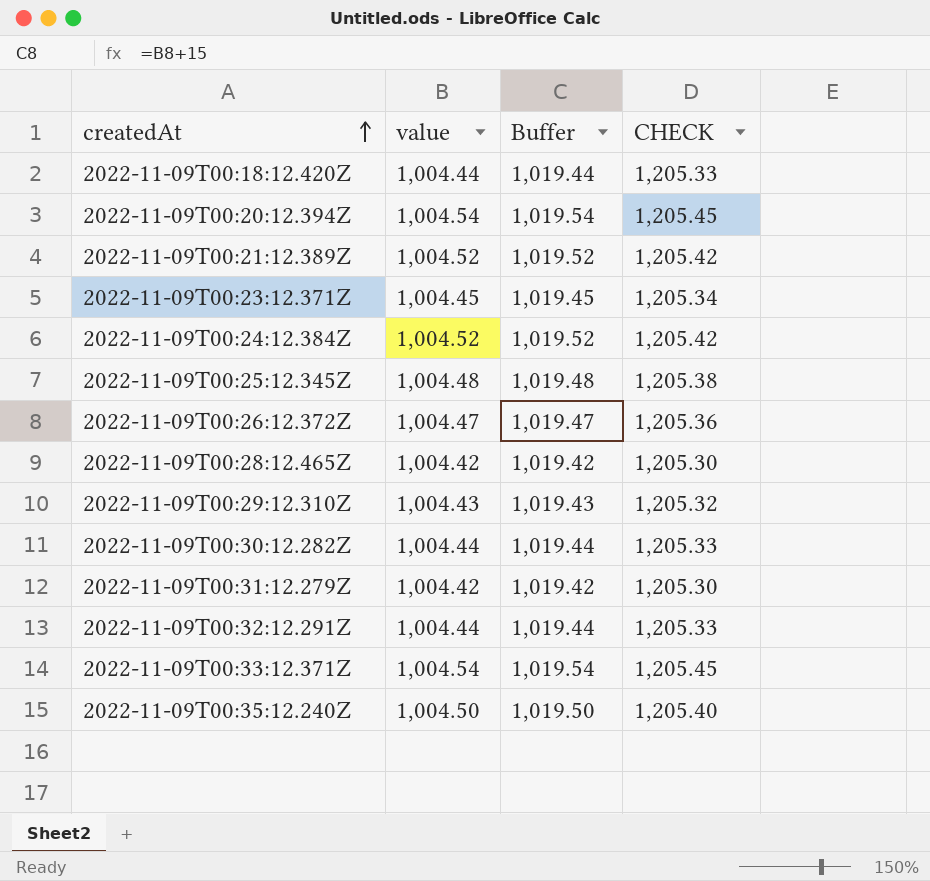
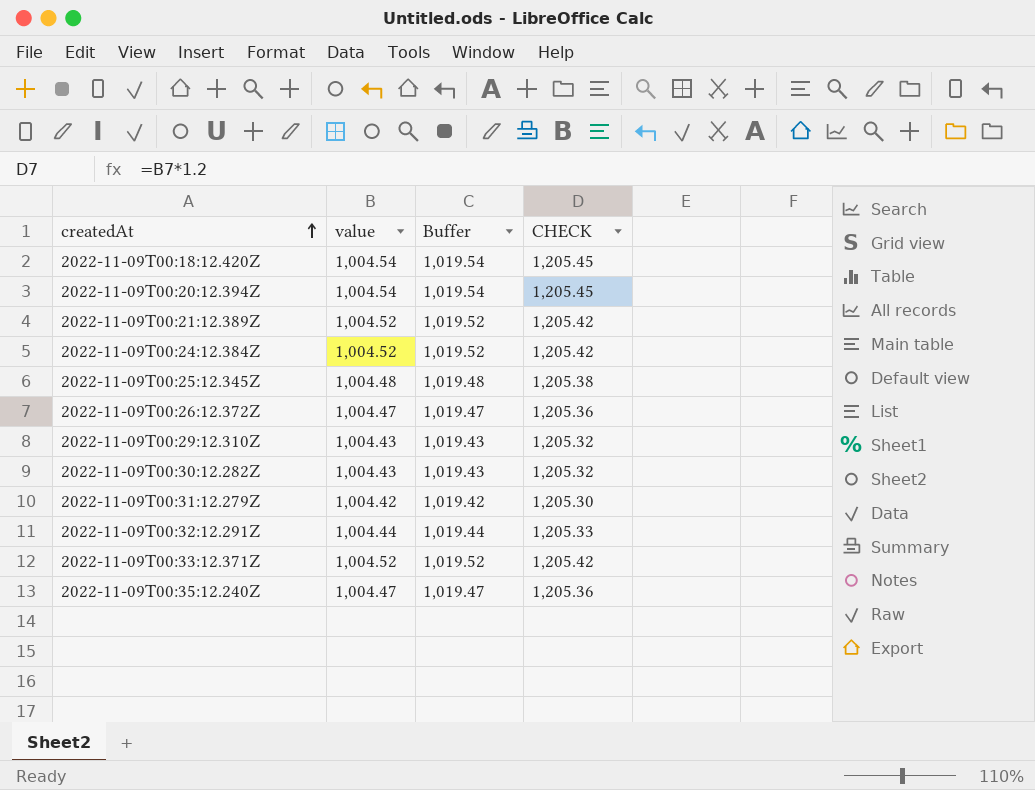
row 2022-11-09T00:23:12.371Z: 1,004.45 | 1,019.45 | 1,205.34 -> none
row 2022-11-09T00:28:12.465Z: 1,004.42 | 1,019.42 | 1,205.30 -> none
2022-11-09T00:18:12.420Z | value: 1,004.44 -> 1,004.54
2022-11-09T00:18:12.420Z | Buffer: 1,019.44 -> 1,019.54
2022-11-09T00:18:12.420Z | CHECK: 1,205.33 -> 1,205.45
2022-11-09T00:30:12.282Z | value: 1,004.44 -> 1,004.43
2022-11-09T00:30:12.282Z | Buffer: 1,019.44 -> 1,019.43
2022-11-09T00:30:12.282Z | CHECK: 1,205.33 -> 1,205.32
2022-11-09T00:33:12.371Z | value: 1,004.54 -> 1,004.52
2022-11-09T00:33:12.371Z | Buffer: 1,019.54 -> 1,019.52
2022-11-09T00:33:12.371Z | CHECK: 1,205.45 -> 1,205.42
2022-11-09T00:35:12.240Z | value: 1,004.50 -> 1,004.47
2022-11-09T00:35:12.240Z | Buffer: 1,019.50 -> 1,019.47
2022-11-09T00:35:12.240Z | CHECK: 1,205.40 -> 1,205.36

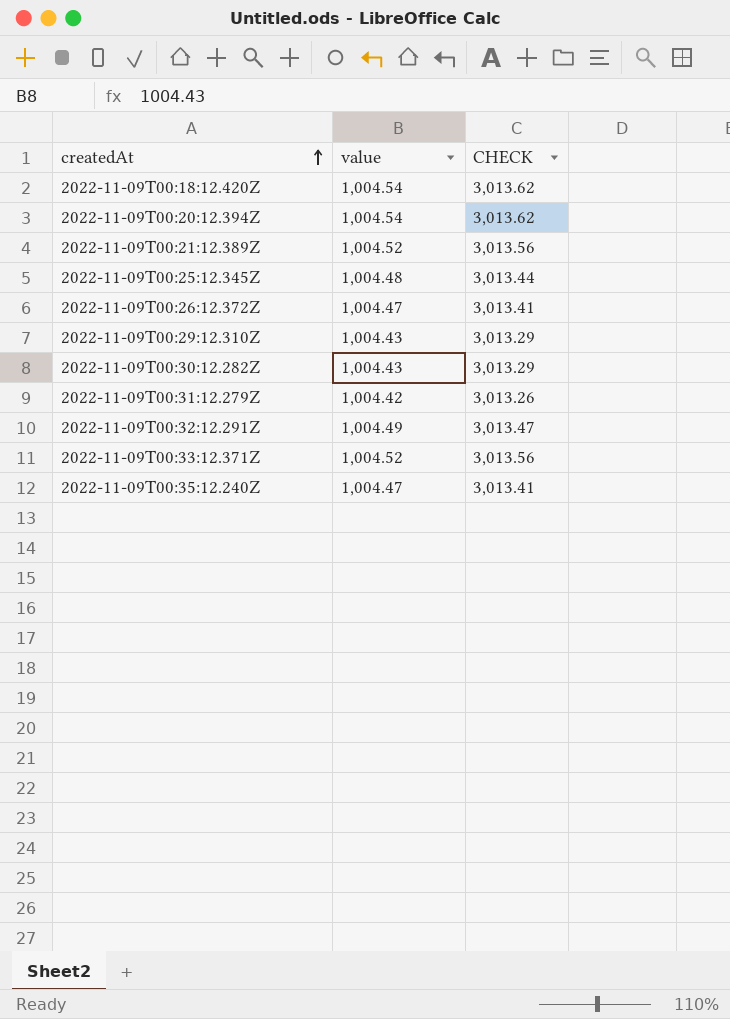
column Buffer | formula: [value] + 15 -> none
column CHECK | formula: [value] * 1.2 -> [value] * 3
row 2022-11-09T00:24:12.384Z: 1,004.52 | 1,019.52 | 1,205.42 -> none
2022-11-09T00:32:12.291Z | value: 1,004.44 -> 1,004.49

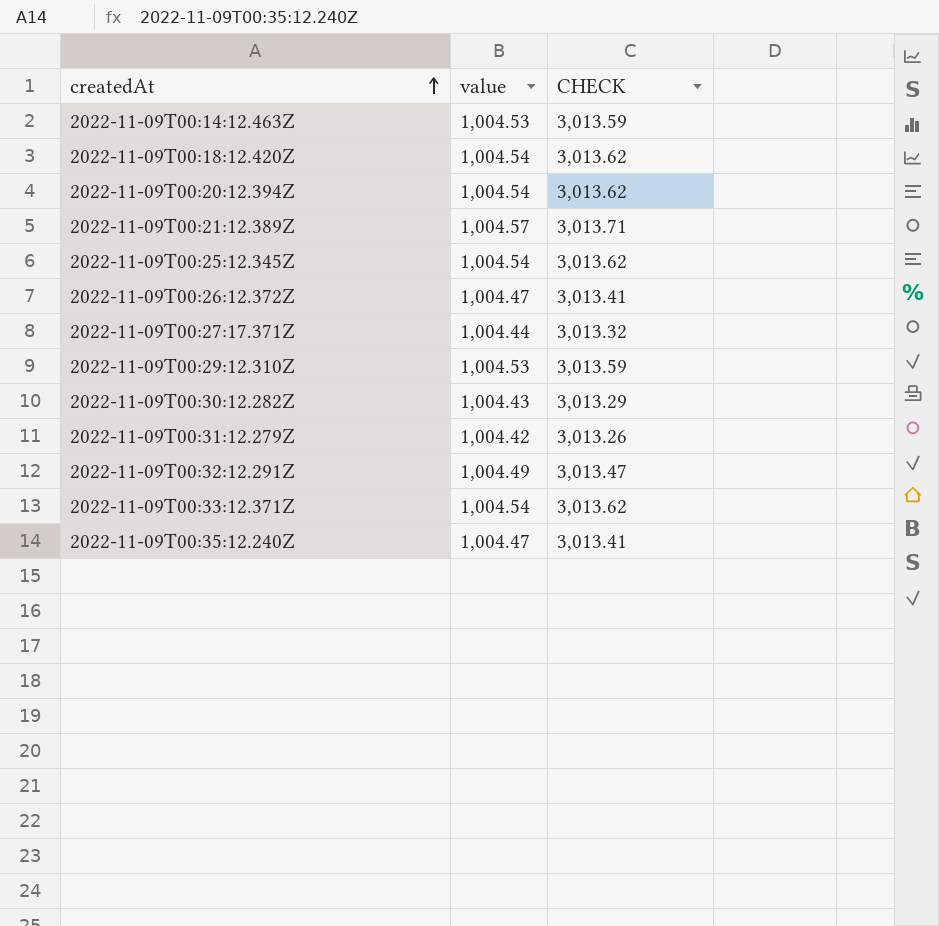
row 2022-11-09T00:14:12.463Z: none -> 1,004.53 | 3,013.59
2022-11-09T00:21:12.389Z | value: 1,004.52 -> 1,004.57
2022-11-09T00:21:12.389Z | CHECK: 3,013.56 -> 3,013.71
2022-11-09T00:25:12.345Z | value: 1,004.48 -> 1,004.54
2022-11-09T00:25:12.345Z | CHECK: 3,013.44 -> 3,013.62
row 2022-11-09T00:27:17.371Z: none -> 1,004.44 | 3,013.32
2022-11-09T00:29:12.310Z | value: 1,004.43 -> 1,004.53
2022-11-09T00:29:12.310Z | CHECK: 3,013.29 -> 3,013.59
2022-11-09T00:33:12.371Z | value: 1,004.52 -> 1,004.54
2022-11-09T00:33:12.371Z | CHECK: 3,013.56 -> 3,013.62

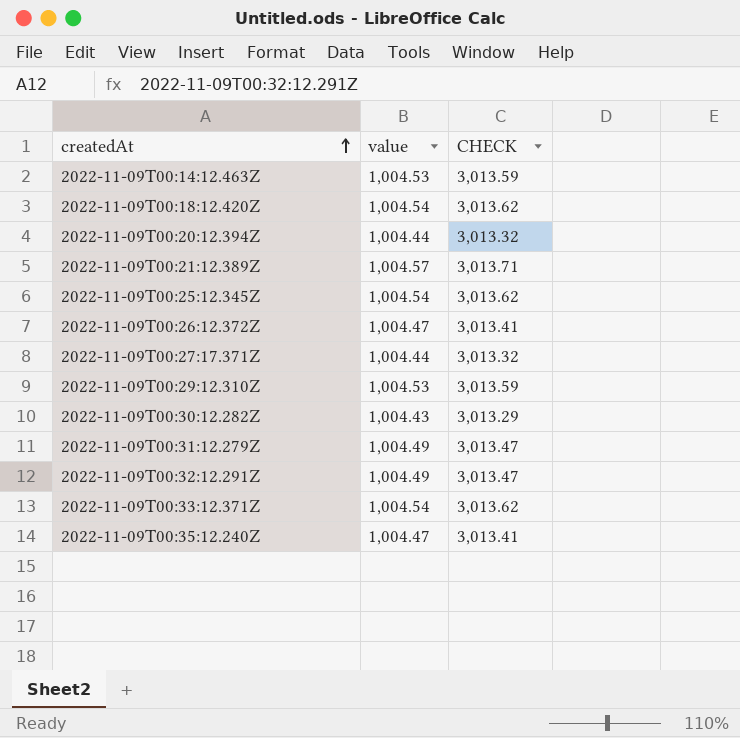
2022-11-09T00:20:12.394Z | value: 1,004.54 -> 1,004.44
2022-11-09T00:20:12.394Z | CHECK: 3,013.62 -> 3,013.32
2022-11-09T00:31:12.279Z | value: 1,004.42 -> 1,004.49
2022-11-09T00:31:12.279Z | CHECK: 3,013.26 -> 3,013.47

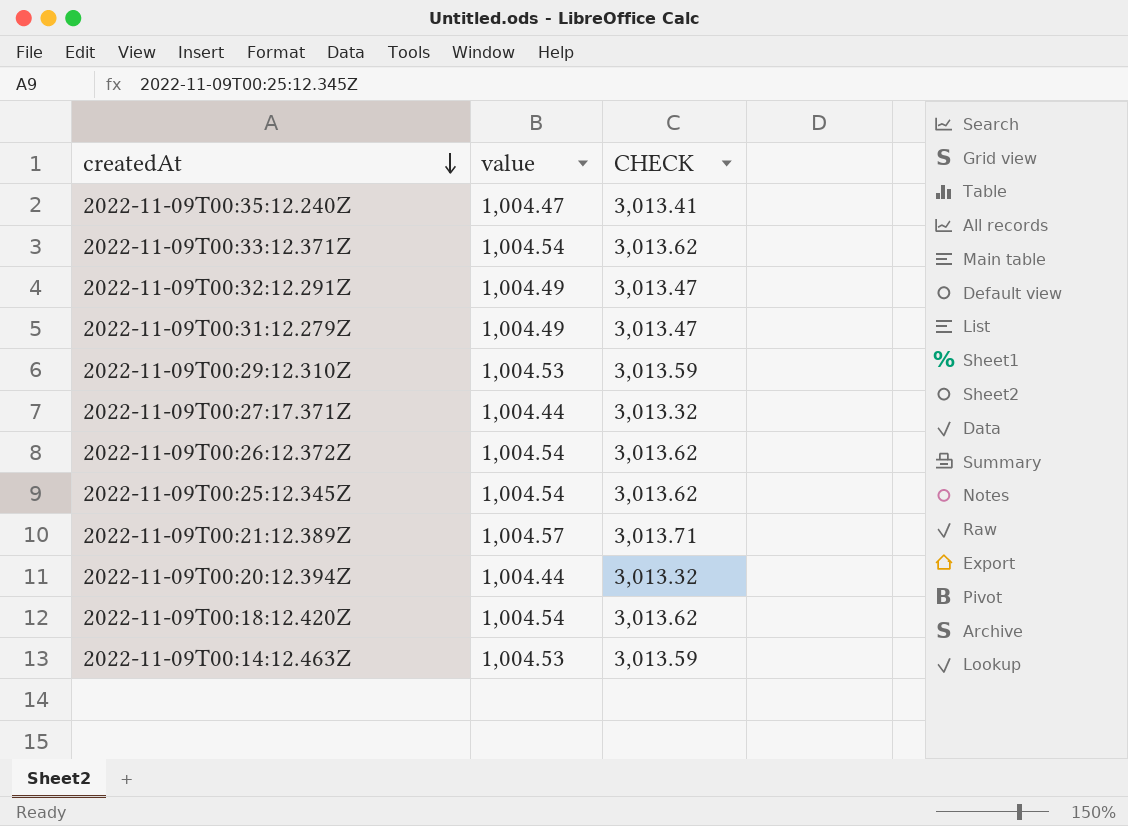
row order: createdAt ascending -> createdAt descending
row 2022-11-09T00:30:12.282Z: 1,004.43 | 3,013.29 -> none
2022-11-09T00:26:12.372Z | value: 1,004.47 -> 1,004.54
2022-11-09T00:26:12.372Z | CHECK: 3,013.41 -> 3,013.62

